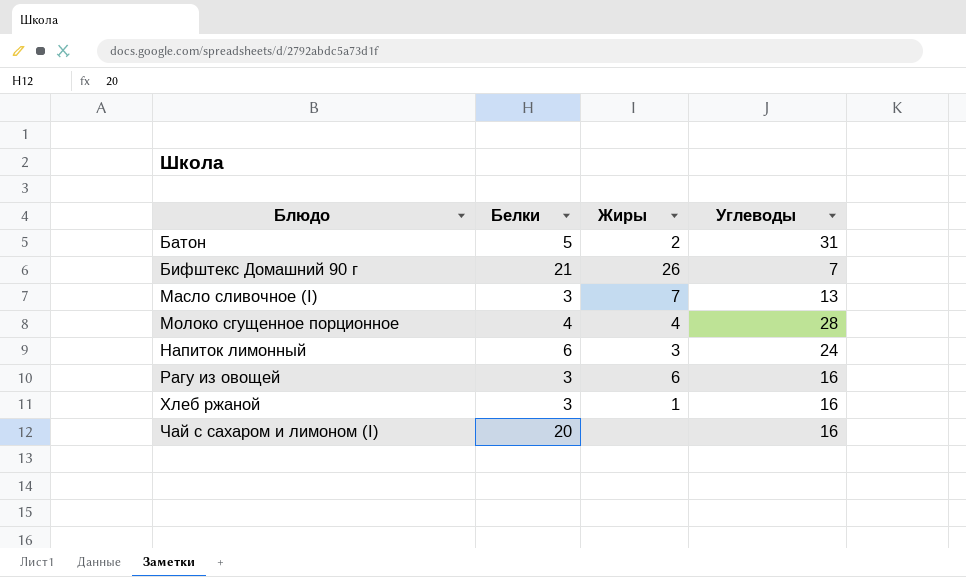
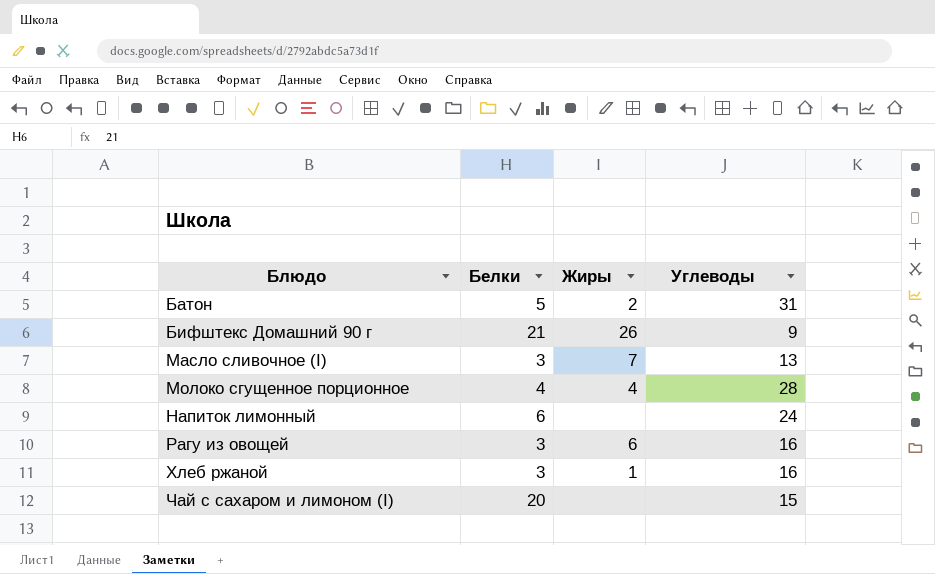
Бифштекс Домашний 90 г | Углеводы: 7 -> 9
Напиток лимонный | Жиры: 3 -> none
Чай с сахаром и лимоном (I) | Углеводы: 16 -> 15

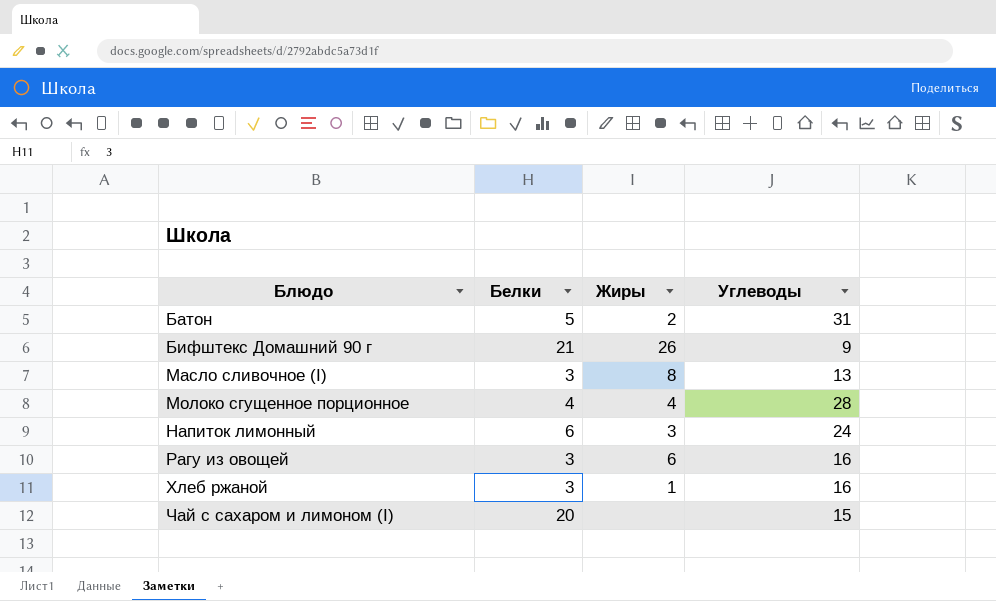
Масло сливочное (I) | Жиры: 7 -> 8
Напиток лимонный | Жиры: none -> 3

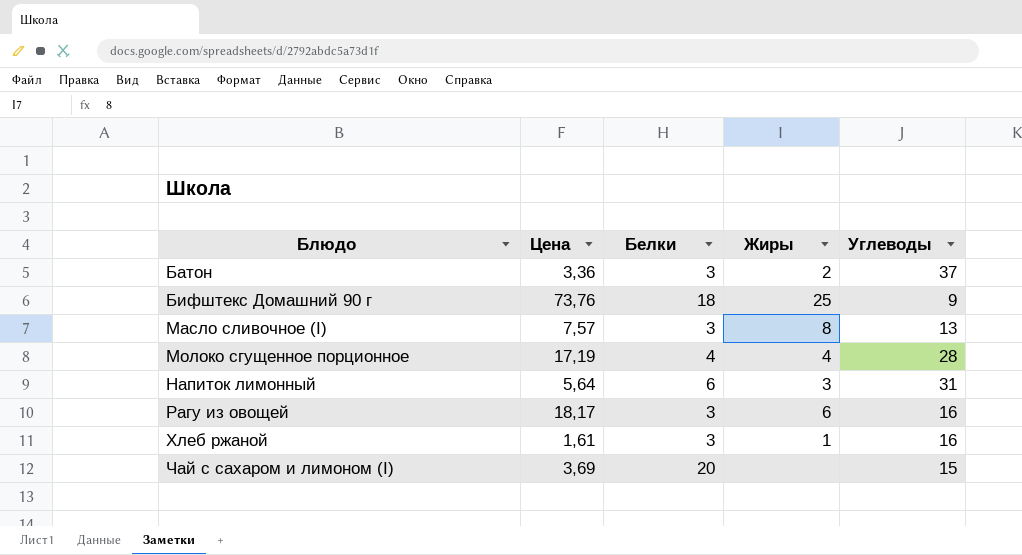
column Цена | position: none -> 2
Батон | Белки: 5 -> 3
Батон | Углеводы: 31 -> 37
Бифштекс Домашний 90 г | Белки: 21 -> 18
Бифштекс Домашний 90 г | Жиры: 26 -> 25
Напиток лимонный | Углеводы: 24 -> 31

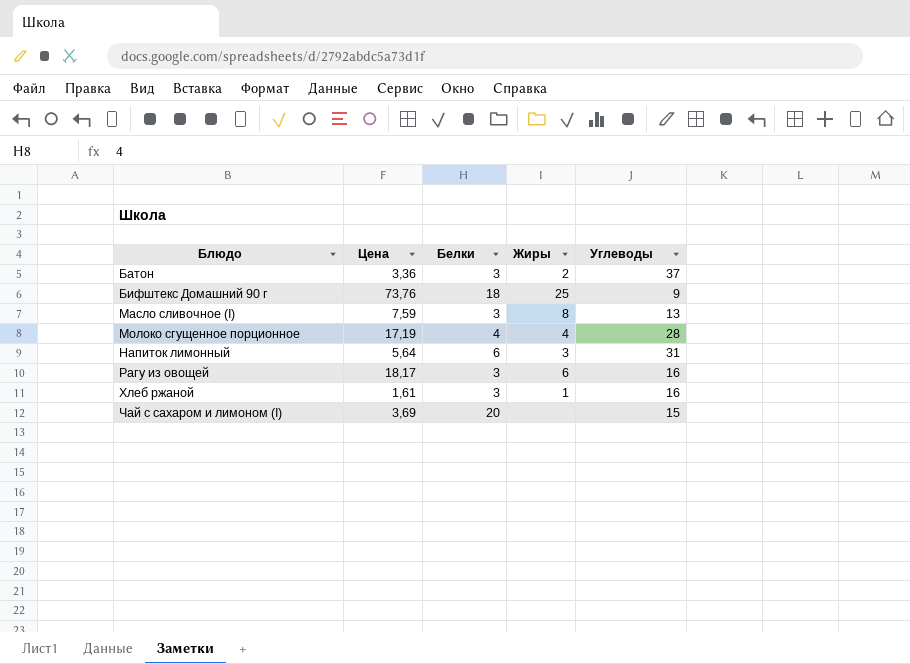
Масло сливочное (I) | Цена: 7,57 -> 7,59

